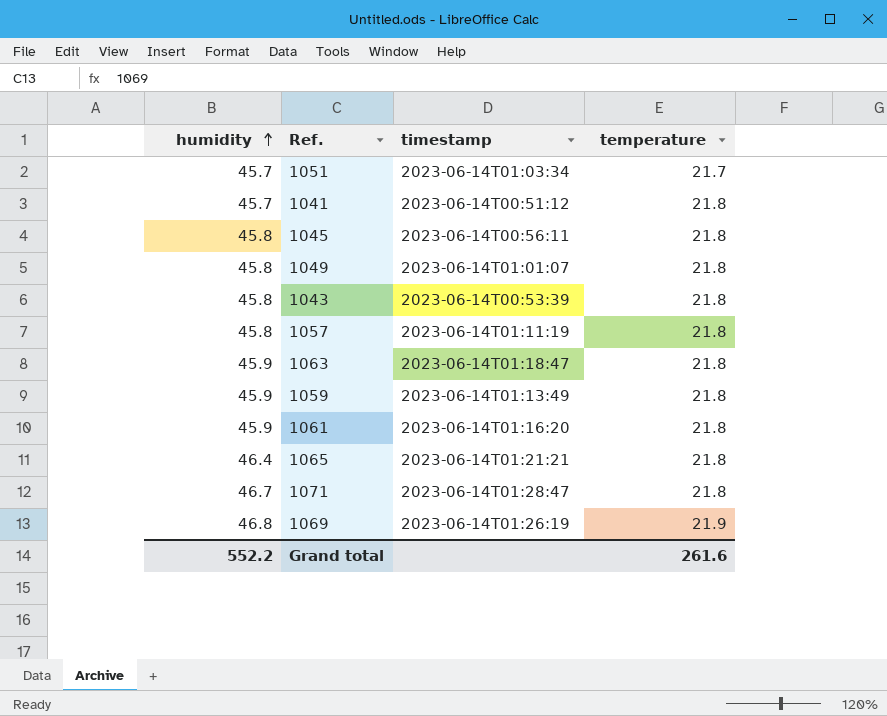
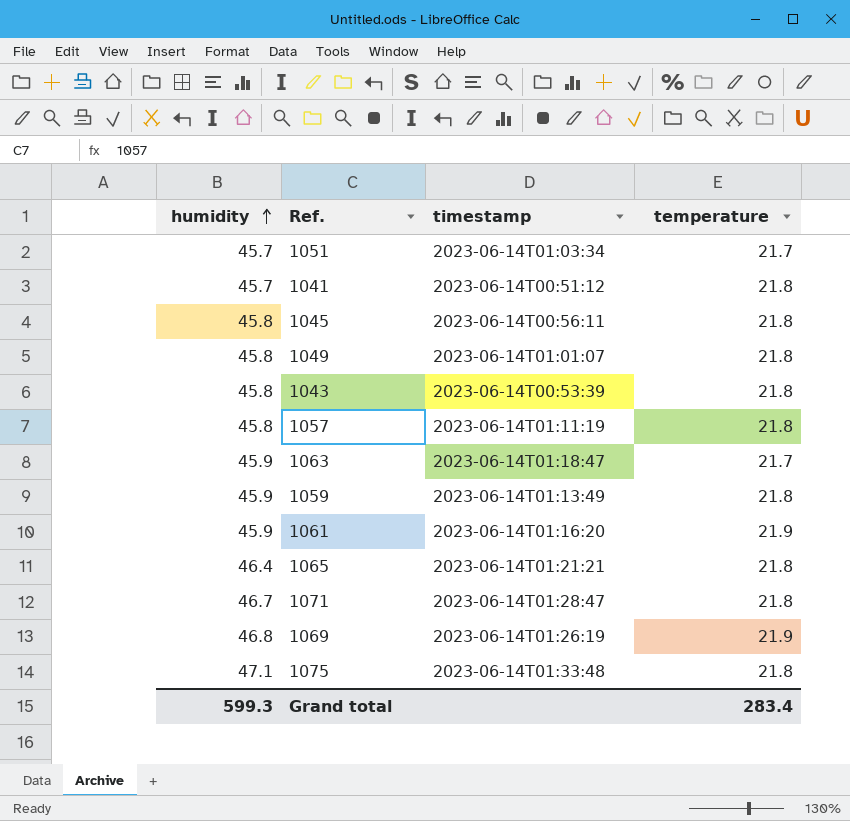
1063 | temperature: 21.8 -> 21.7
1061 | temperature: 21.8 -> 21.9
row 1075: none -> 47.1 | 2023-06-14T01:33:48 | 21.8
Grand total | humidity: 552.2 -> 599.3
Grand total | temperature: 261.6 -> 283.4

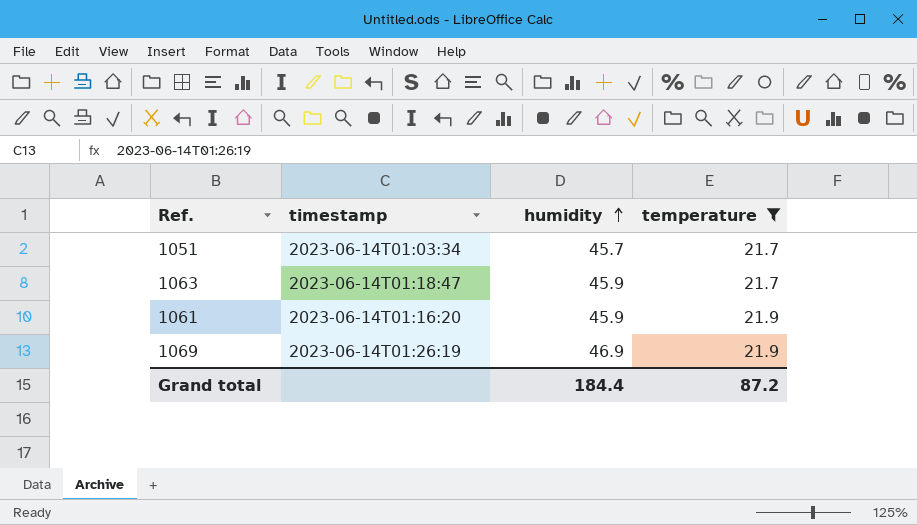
filter: none -> temperature != 21.8
column humidity | position: 1 -> 3
1069 | humidity: 46.8 -> 46.9
Grand total | humidity: 599.3 -> 184.4
Grand total | temperature: 283.4 -> 87.2

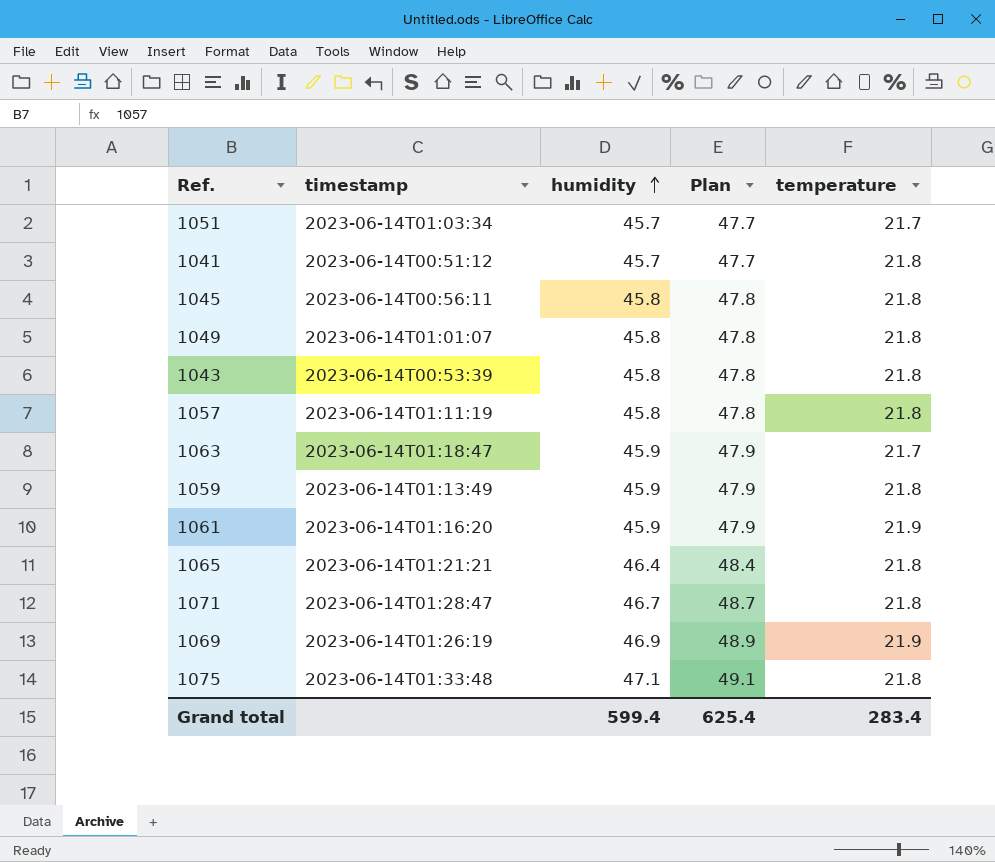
filter: temperature != 21.8 -> none
column Plan | formula: none -> [humidity] + 2
Grand total | humidity: 184.4 -> 599.4
Grand total | temperature: 87.2 -> 283.4

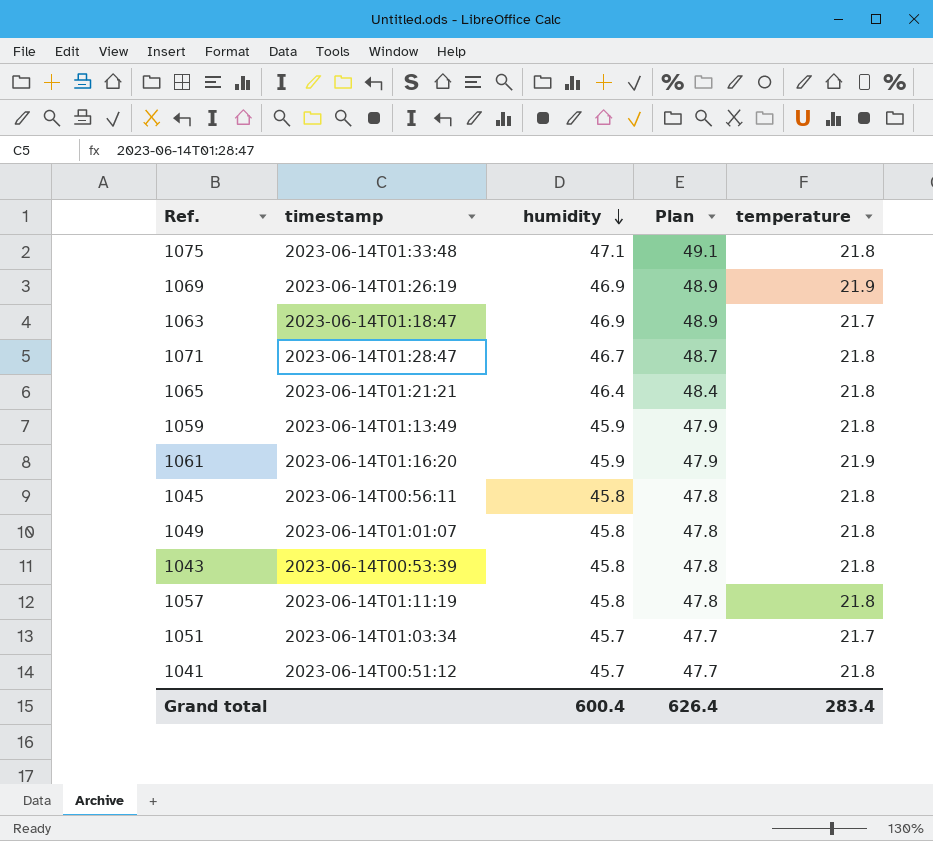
row order: humidity ascending -> humidity descending
1063 | humidity: 45.9 -> 46.9
1063 | Plan: 47.9 -> 48.9
Grand total | humidity: 599.4 -> 600.4
Grand total | Plan: 625.4 -> 626.4

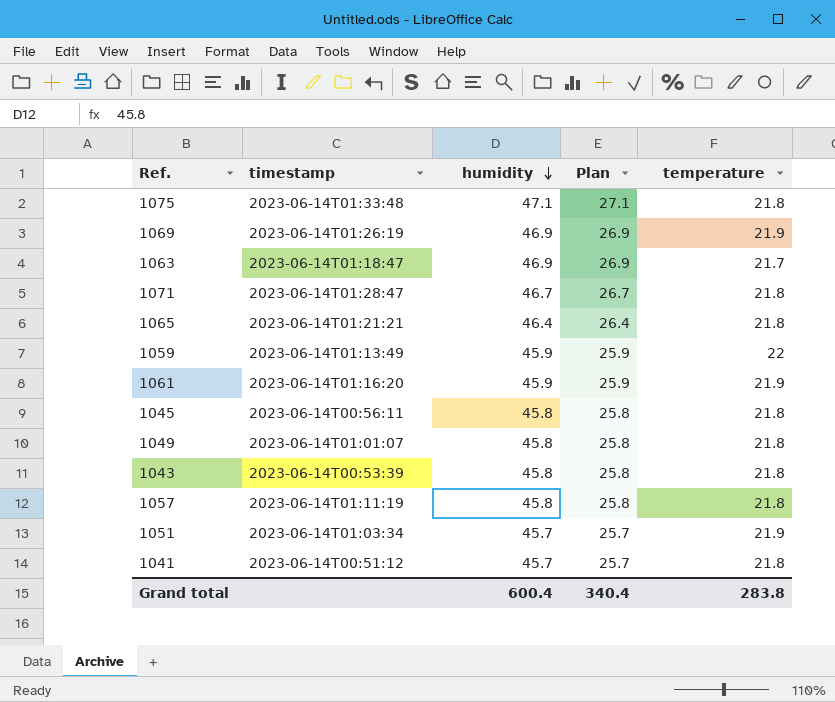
column Plan | formula: [humidity] + 2 -> [humidity] - 20
1059 | temperature: 21.8 -> 22
1051 | temperature: 21.7 -> 21.9
Grand total | Plan: 626.4 -> 340.4
Grand total | temperature: 283.4 -> 283.8

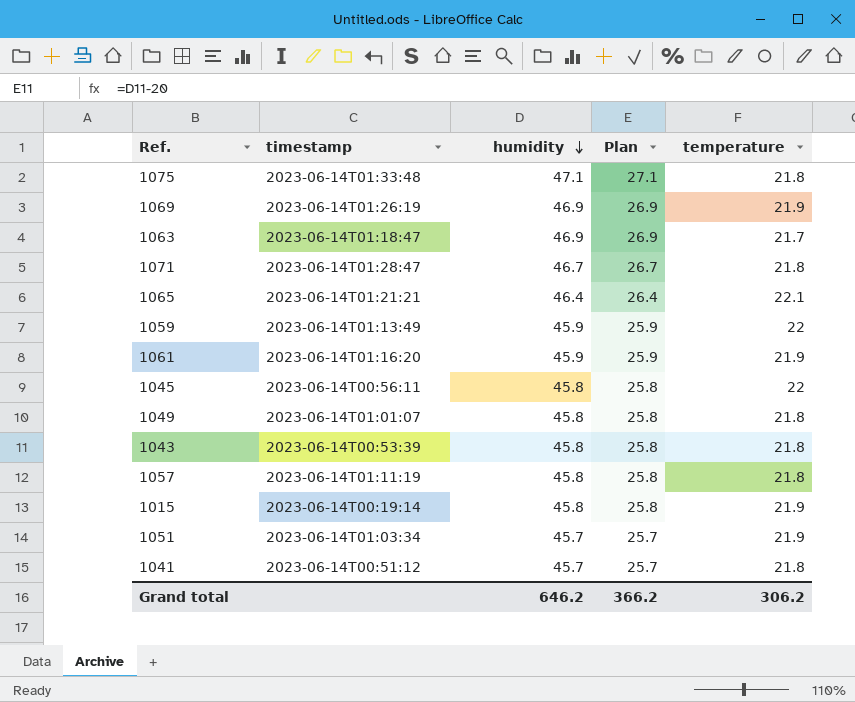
1065 | temperature: 21.8 -> 22.1
1045 | temperature: 21.8 -> 22
row 1015: none -> 2023-06-14T00:19:14 | 45.8 | 25.8 | 21.9
Grand total | humidity: 600.4 -> 646.2
Grand total | Plan: 340.4 -> 366.2
Grand total | temperature: 283.8 -> 306.2

